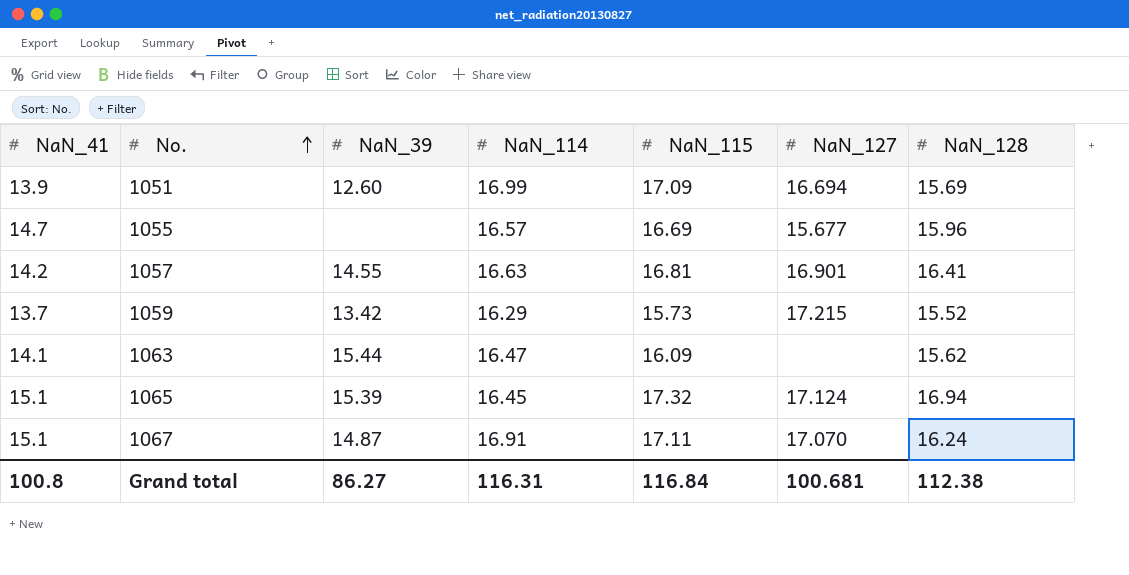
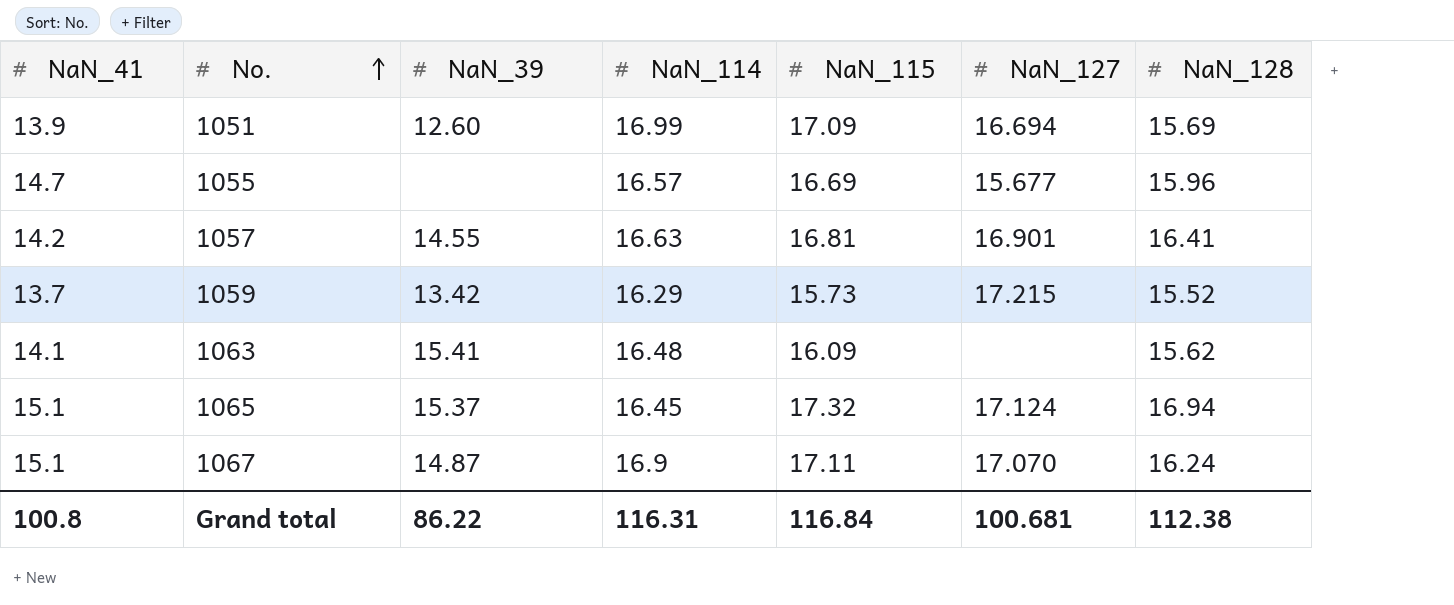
1063 | NaN_39: 15.44 -> 15.41
1063 | NaN_114: 16.47 -> 16.48
1065 | NaN_39: 15.39 -> 15.37
1067 | NaN_114: 16.91 -> 16.9
Grand total | NaN_39: 86.27 -> 86.22

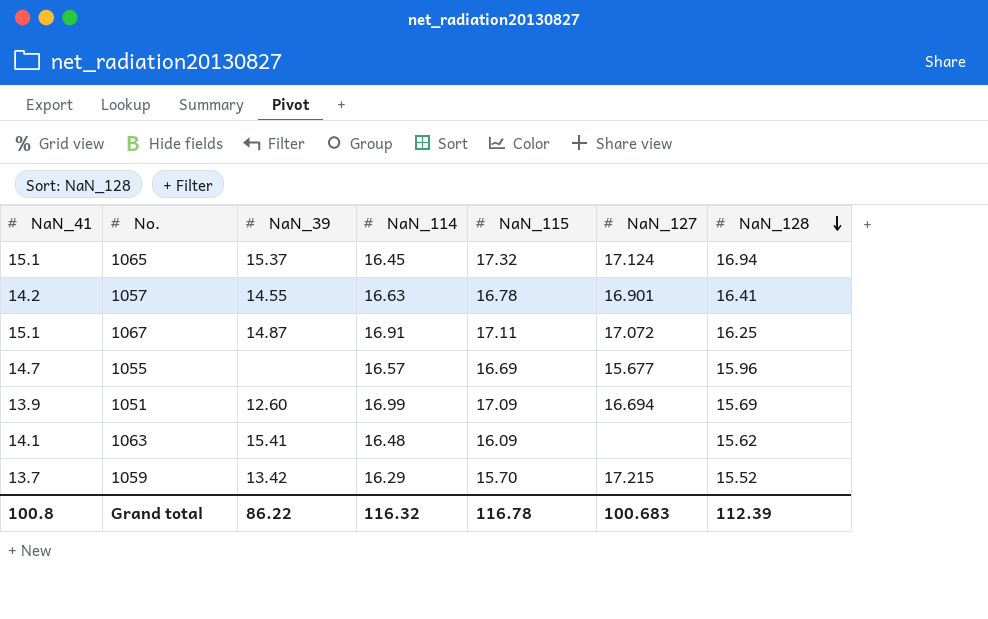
row order: No. ascending -> NaN_128 descending
1057 | NaN_115: 16.81 -> 16.78
1067 | NaN_114: 16.9 -> 16.91
1067 | NaN_127: 17.070 -> 17.072
1067 | NaN_128: 16.24 -> 16.25
1059 | NaN_115: 15.73 -> 15.70
Grand total | NaN_114: 116.31 -> 116.32
Grand total | NaN_115: 116.84 -> 116.78
Grand total | NaN_127: 100.681 -> 100.683
Grand total | NaN_128: 112.38 -> 112.39

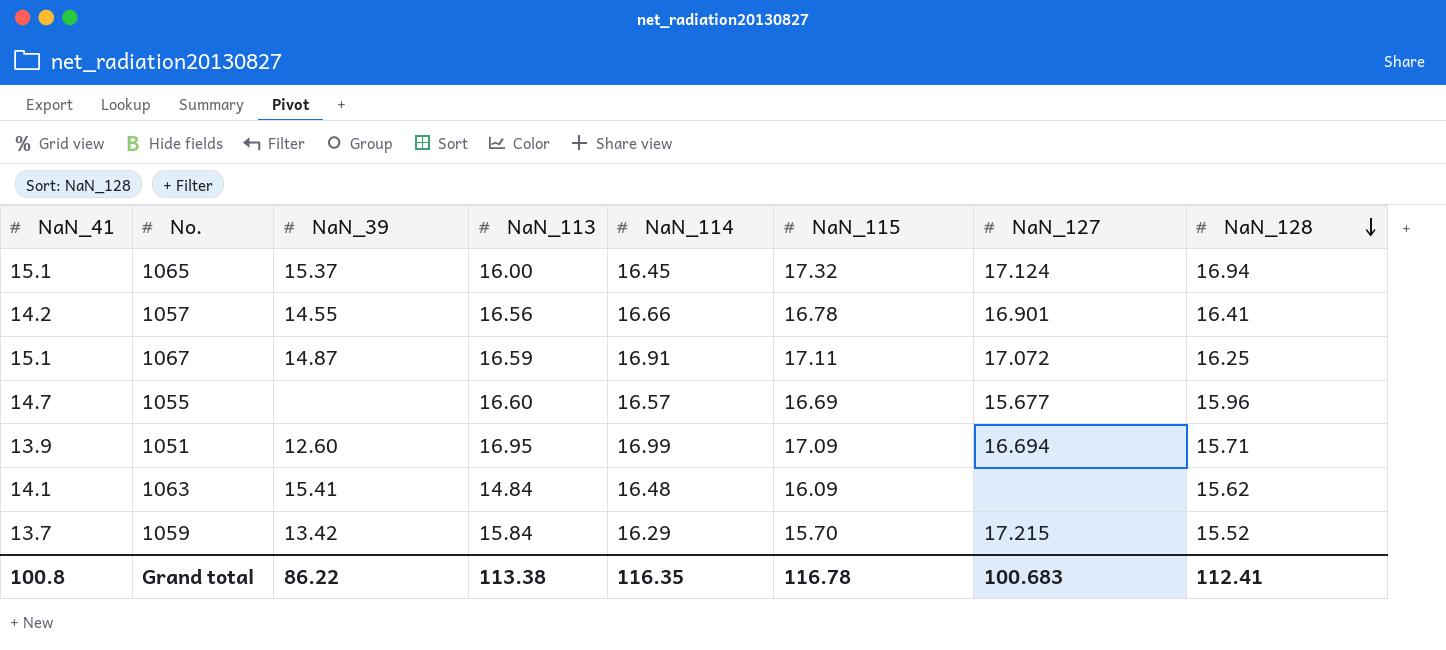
column NaN_113 | position: none -> 4
1057 | NaN_114: 16.63 -> 16.66
1051 | NaN_128: 15.69 -> 15.71
Grand total | NaN_114: 116.32 -> 116.35
Grand total | NaN_128: 112.39 -> 112.41

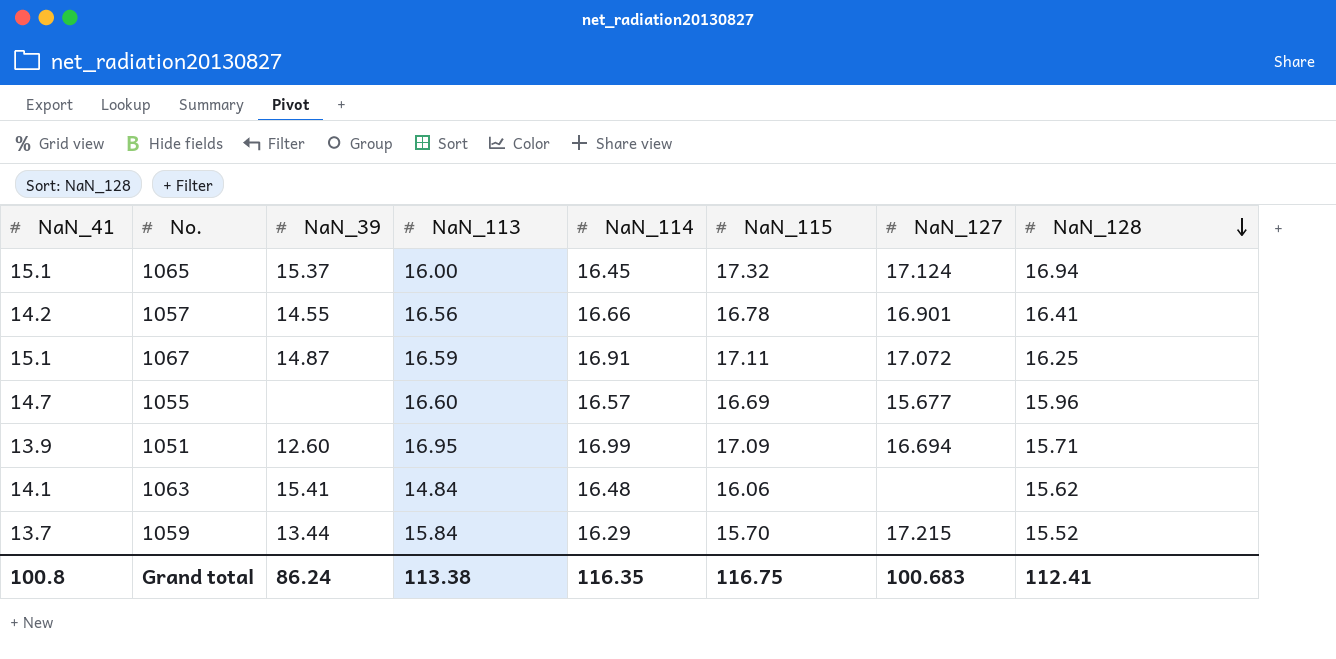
1063 | NaN_115: 16.09 -> 16.06
1059 | NaN_39: 13.42 -> 13.44
Grand total | NaN_39: 86.22 -> 86.24
Grand total | NaN_115: 116.78 -> 116.75

